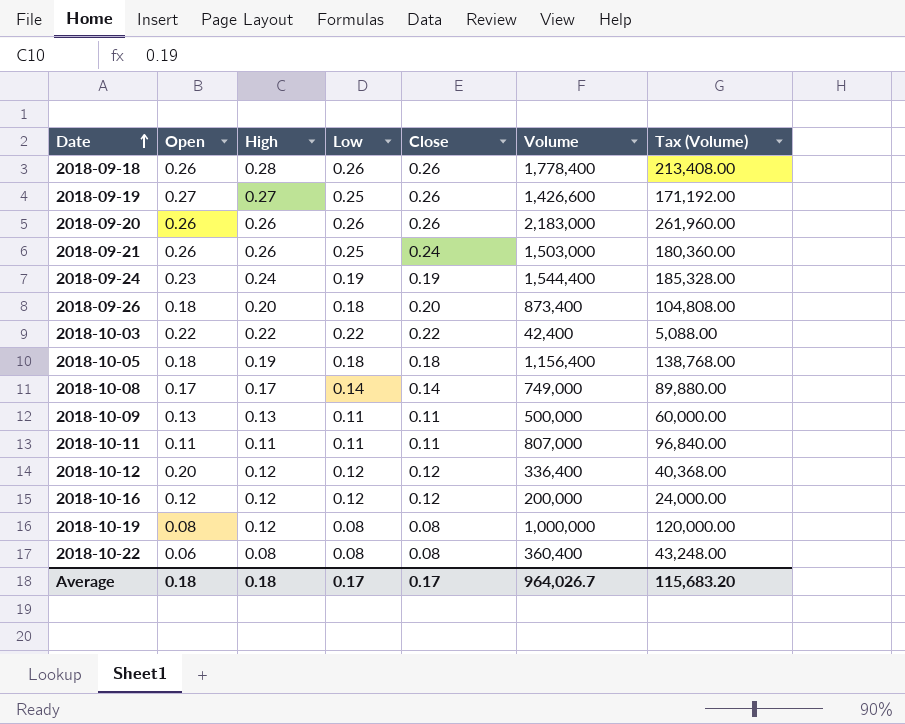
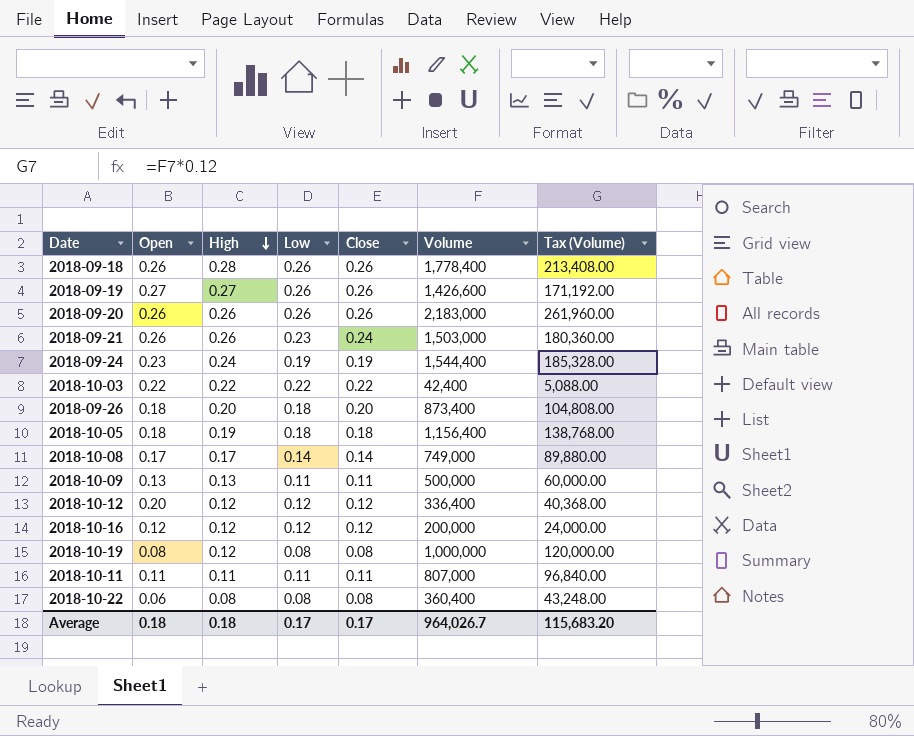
row order: Date ascending -> High descending
2018-09-19 | Low: 0.25 -> 0.26
2018-09-21 | Low: 0.25 -> 0.23

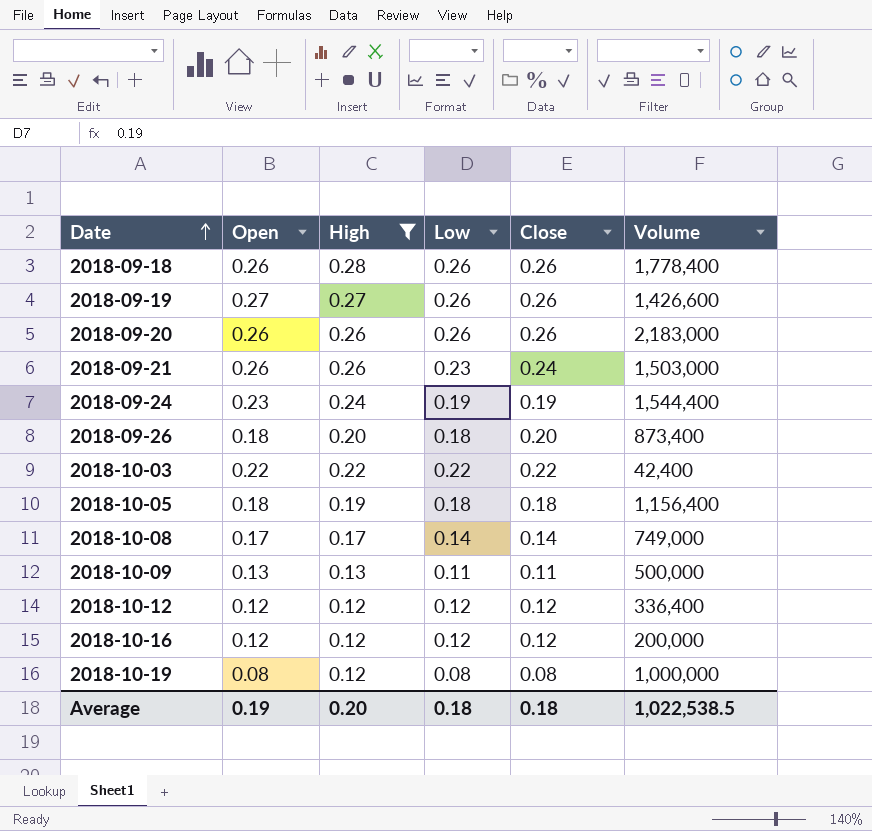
filter: none -> High >= 0.12
row order: High descending -> Date ascending
column Tax (Volume) | formula: [Volume] * 0.12 -> none
2018-10-12 | Open: 0.20 -> 0.12
Average | Open: 0.18 -> 0.19
Average | High: 0.18 -> 0.20
Average | Low: 0.17 -> 0.18
Average | Close: 0.17 -> 0.18
Average | Volume: 964,026.7 -> 1,022,538.5

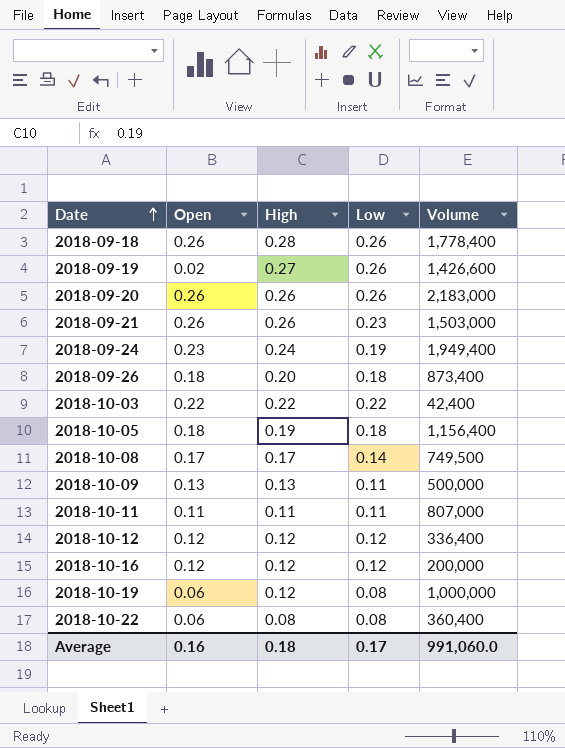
filter: High >= 0.12 -> none
column Close | position: 5 -> none
2018-09-19 | Open: 0.27 -> 0.02
2018-09-24 | Volume: 1,544,400 -> 1,949,400
2018-10-08 | Volume: 749,000 -> 749,500
2018-10-19 | Open: 0.08 -> 0.06
Average | Open: 0.19 -> 0.16
Average | High: 0.20 -> 0.18
Average | Low: 0.18 -> 0.17
Average | Volume: 1,022,538.5 -> 991,060.0

